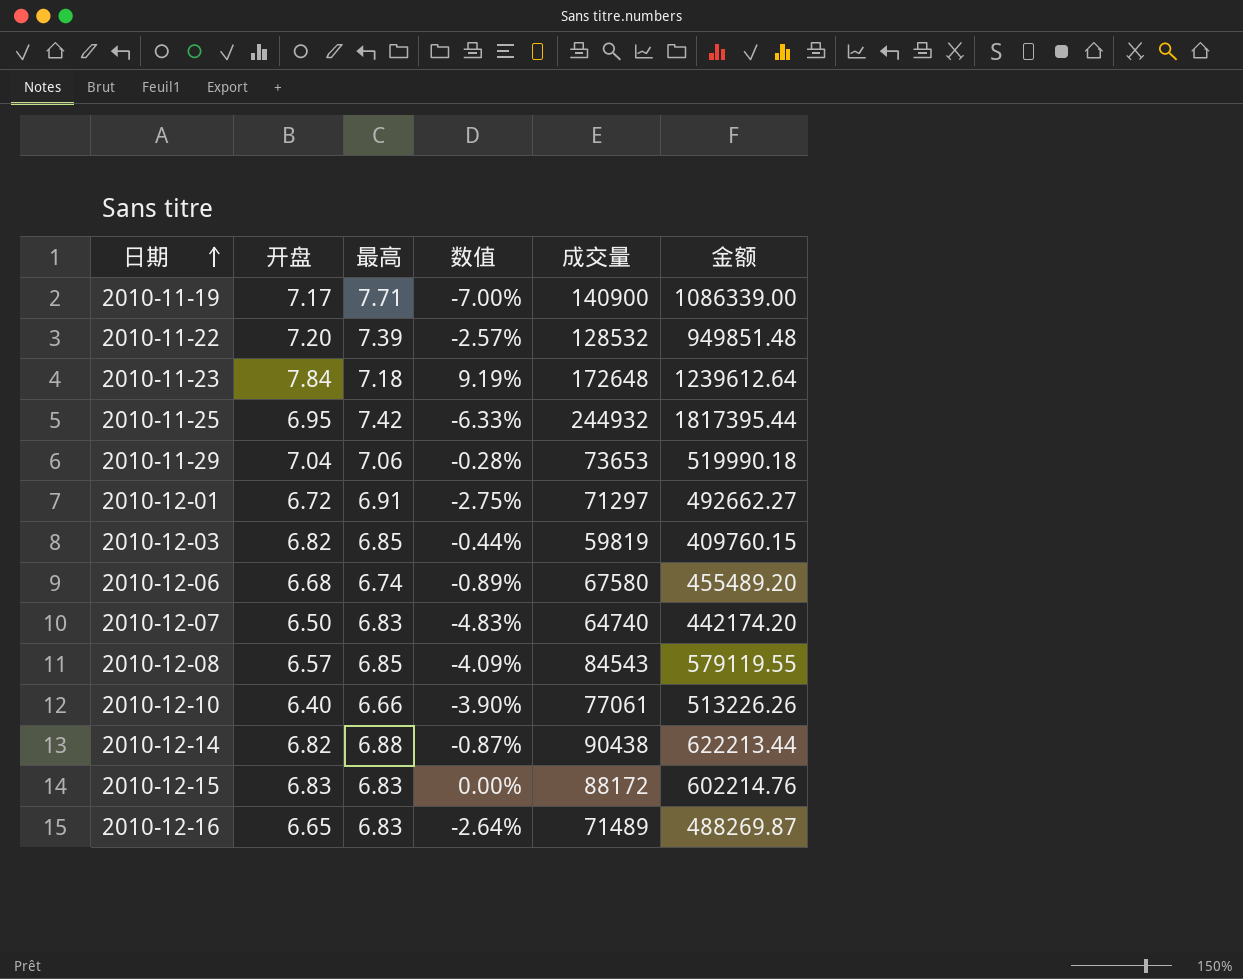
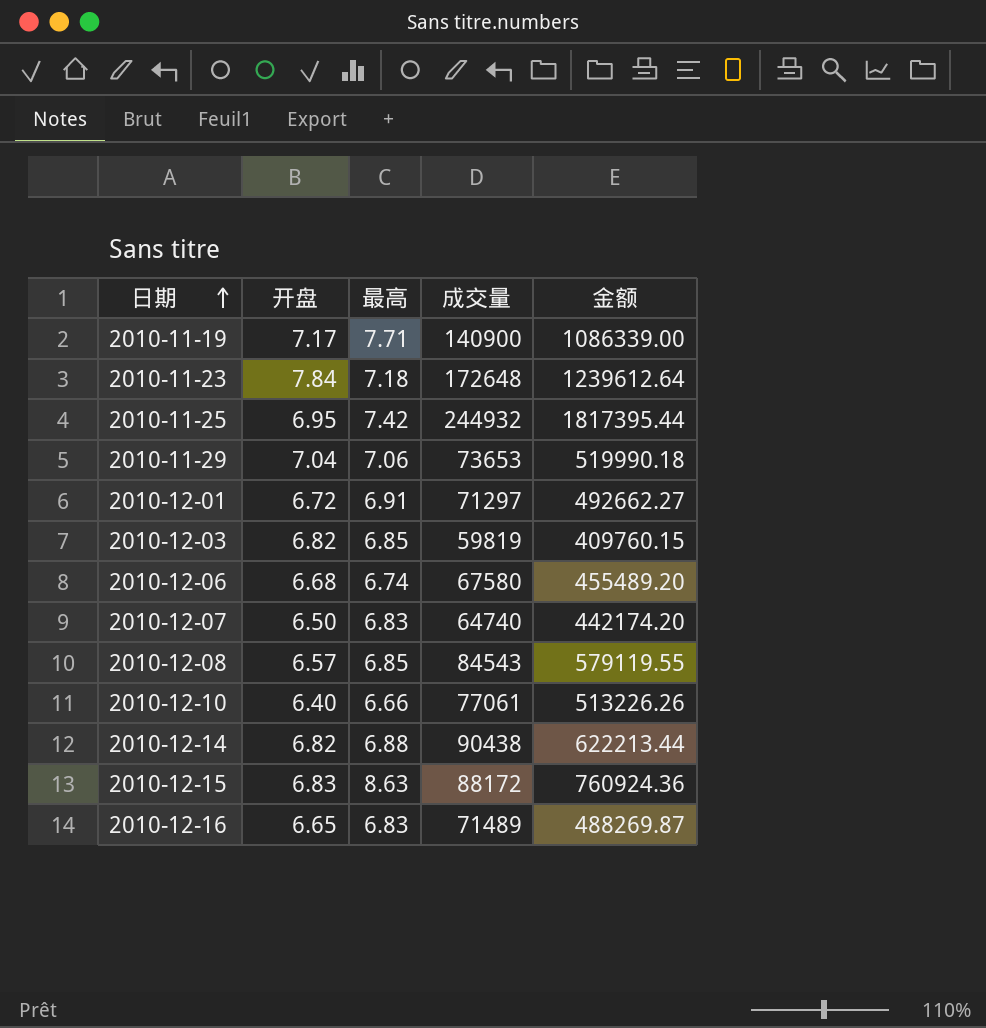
column 数值 | formula: ([开盘] - [最高]) / [最高] -> none
row 2010-11-22: 7.20 | 7.39 | -2.57% | 128532 | 949851.48 -> none
2010-12-15 | 最高: 6.83 -> 8.63
2010-12-15 | 金额: 602214.76 -> 760924.36

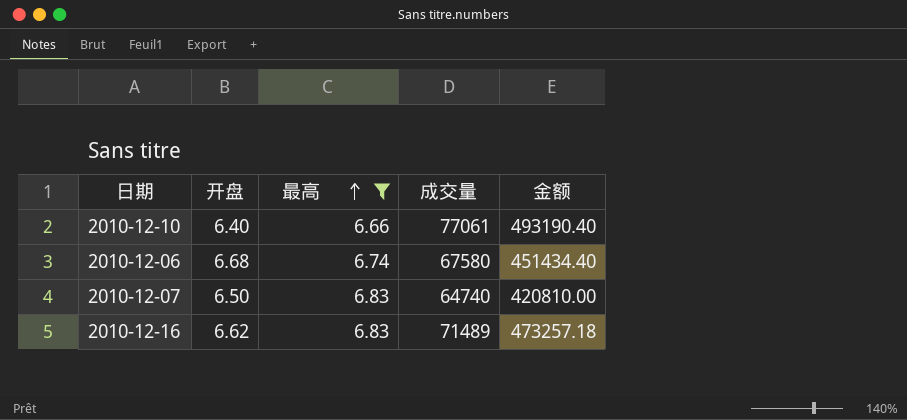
filter: none -> 最高 <= 6.83
row order: 日期 ascending -> 最高 ascending
column 金额 | formula: [最高] * [成交量] -> [开盘] * [成交量]
2010-12-16 | 开盘: 6.65 -> 6.62

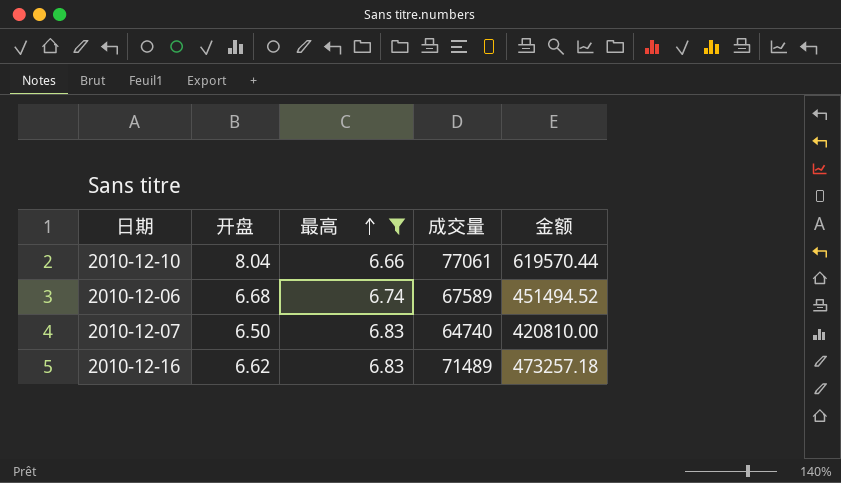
2010-12-10 | 开盘: 6.40 -> 8.04
2010-12-10 | 金额: 493190.40 -> 619570.44
2010-12-06 | 成交量: 67580 -> 67589
2010-12-06 | 金额: 451434.40 -> 451494.52

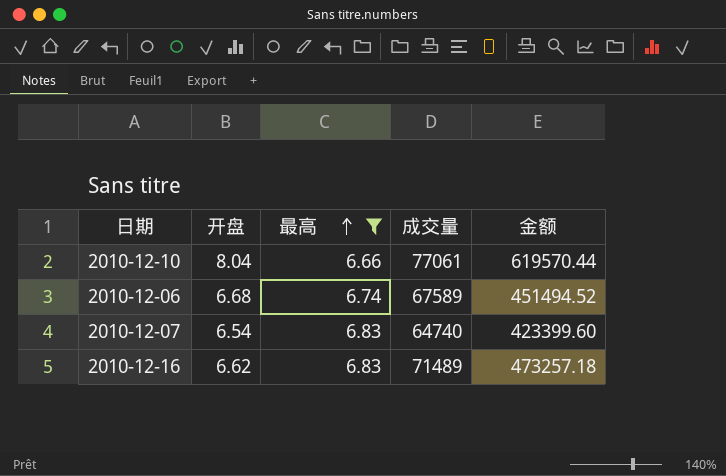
2010-12-07 | 开盘: 6.50 -> 6.54
2010-12-07 | 金额: 420810.00 -> 423399.60

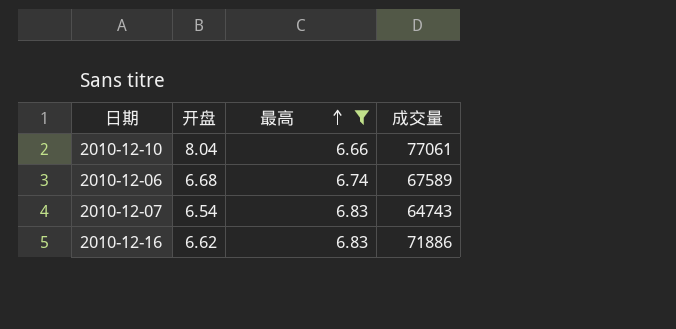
column 金额 | formula: [开盘] * [成交量] -> none
2010-12-07 | 成交量: 64740 -> 64743
2010-12-16 | 成交量: 71489 -> 71886

